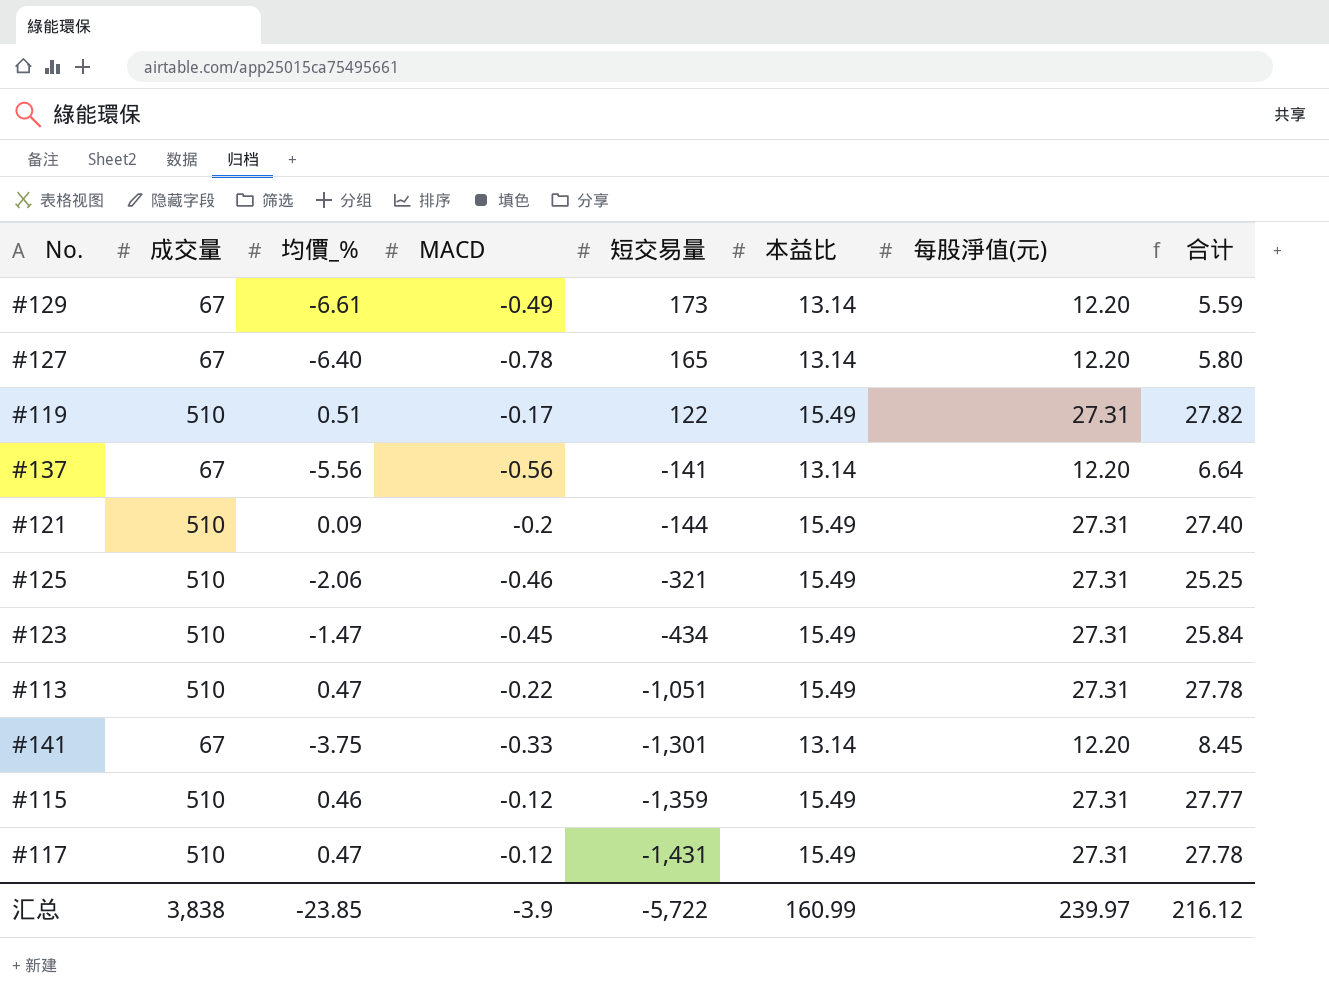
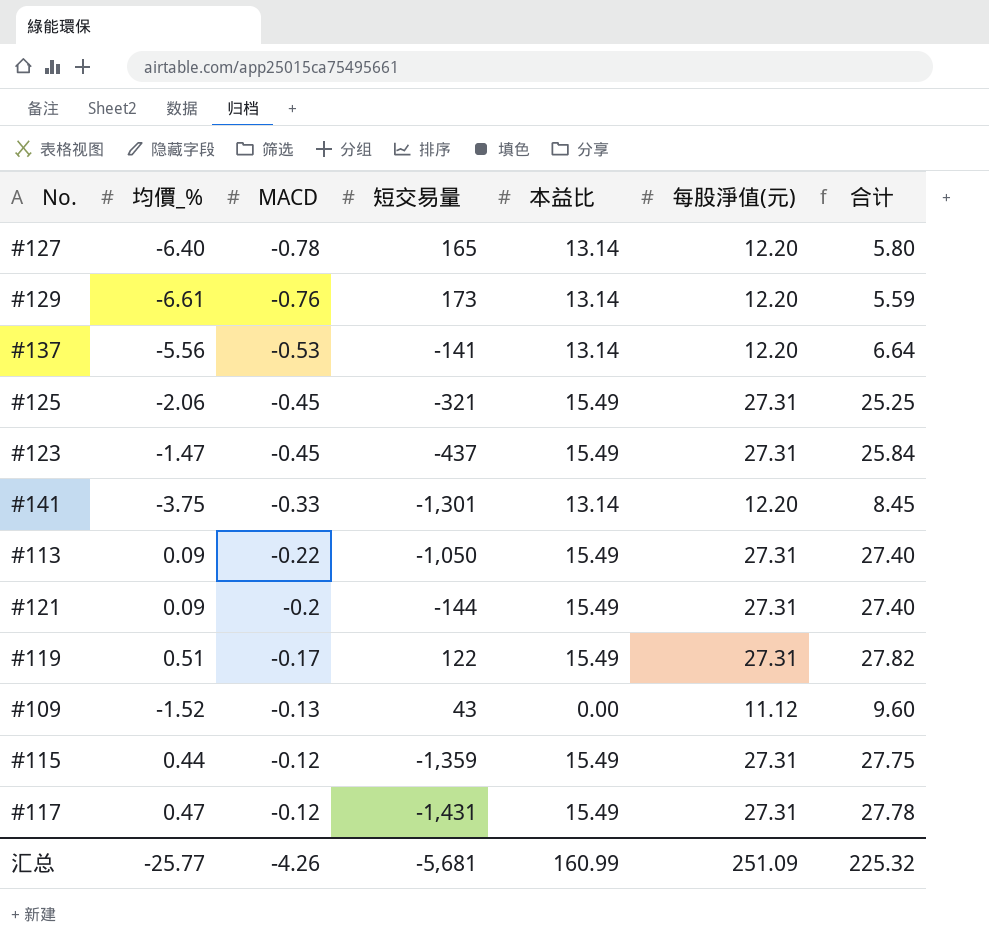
row order: 短交易量 descending -> MACD ascending
column 成交量 | position: 2 -> none
#129 | MACD: -0.49 -> -0.76
#137 | MACD: -0.56 -> -0.53
#125 | MACD: -0.46 -> -0.45
#123 | 短交易量: -434 -> -437
#113 | 均價_%: 0.47 -> 0.09
#113 | 短交易量: -1,051 -> -1,050
#113 | 合计: 27.78 -> 27.40
row #109: none -> -1.52 | -0.13 | 43 | 0.00 | 11.12 | 9.60
#115 | 均價_%: 0.46 -> 0.44
#115 | 合计: 27.77 -> 27.75
汇总 | 均價_%: -23.85 -> -25.77
汇总 | MACD: -3.9 -> -4.26
汇总 | 短交易量: -5,722 -> -5,681
汇总 | 每股淨值(元): 239.97 -> 251.09
汇总 | 合计: 216.12 -> 225.32

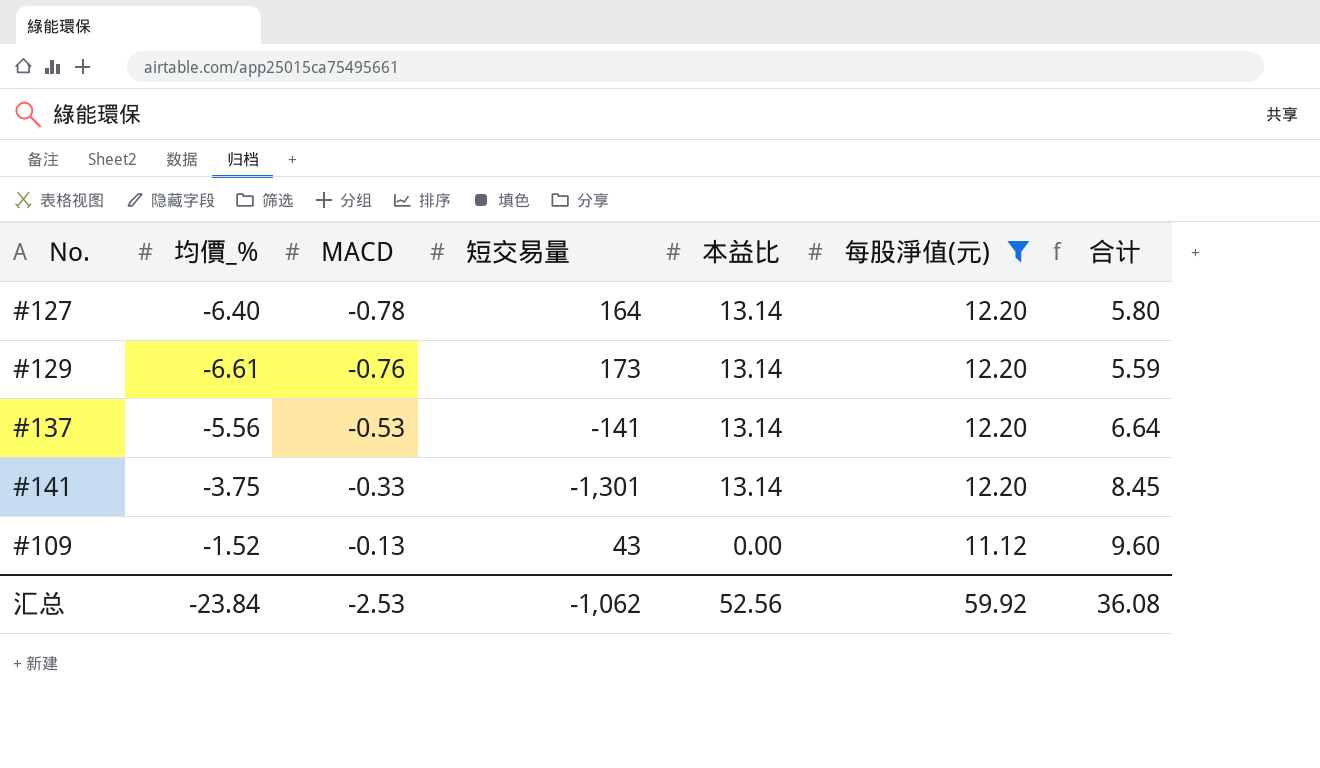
filter: none -> 每股淨值(元) != 27.31
#127 | 短交易量: 165 -> 164
汇总 | 均價_%: -25.77 -> -23.84
汇总 | MACD: -4.26 -> -2.53
汇总 | 短交易量: -5,681 -> -1,062
汇总 | 本益比: 160.99 -> 52.56
汇总 | 每股淨值(元): 251.09 -> 59.92
汇总 | 合计: 225.32 -> 36.08

